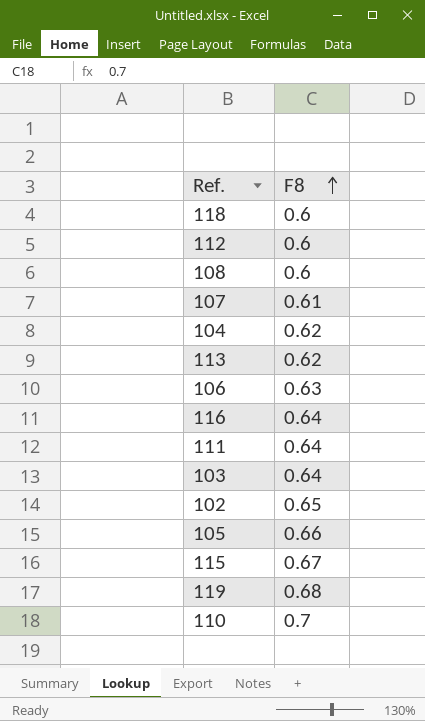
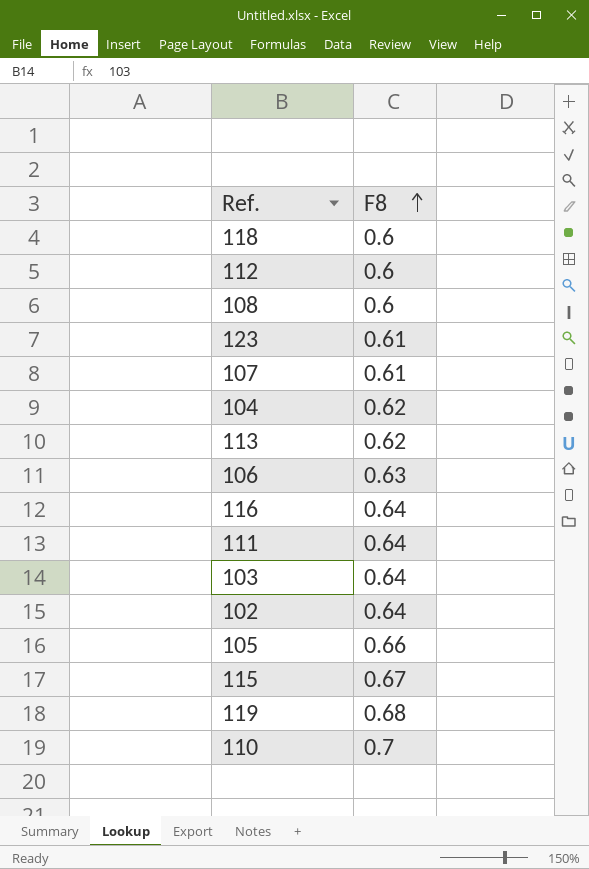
row 123: none -> 0.61
102 | F8: 0.65 -> 0.64

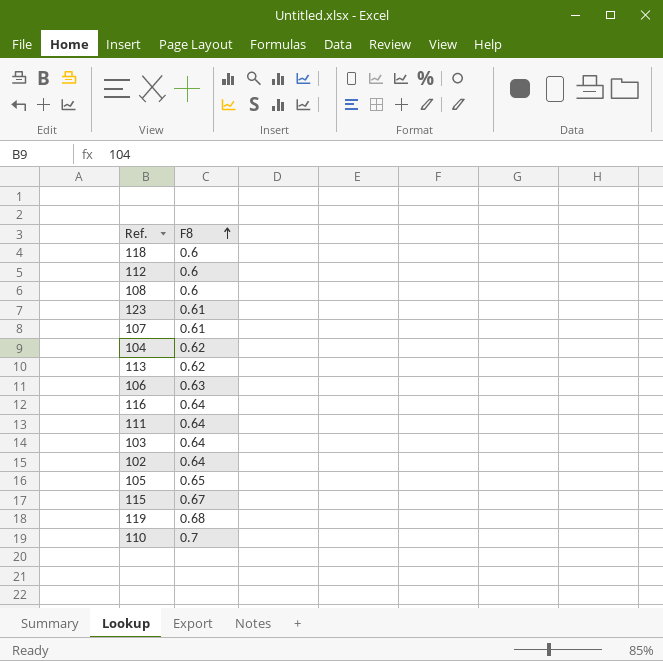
105 | F8: 0.66 -> 0.65

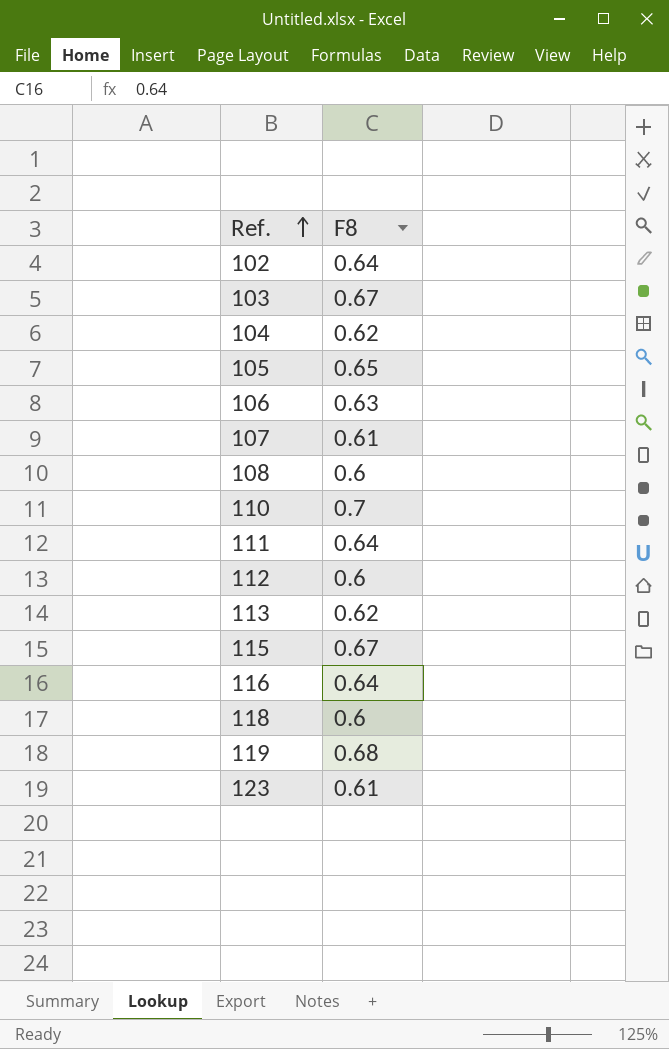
row order: F8 ascending -> Ref. ascending
103 | F8: 0.64 -> 0.67

